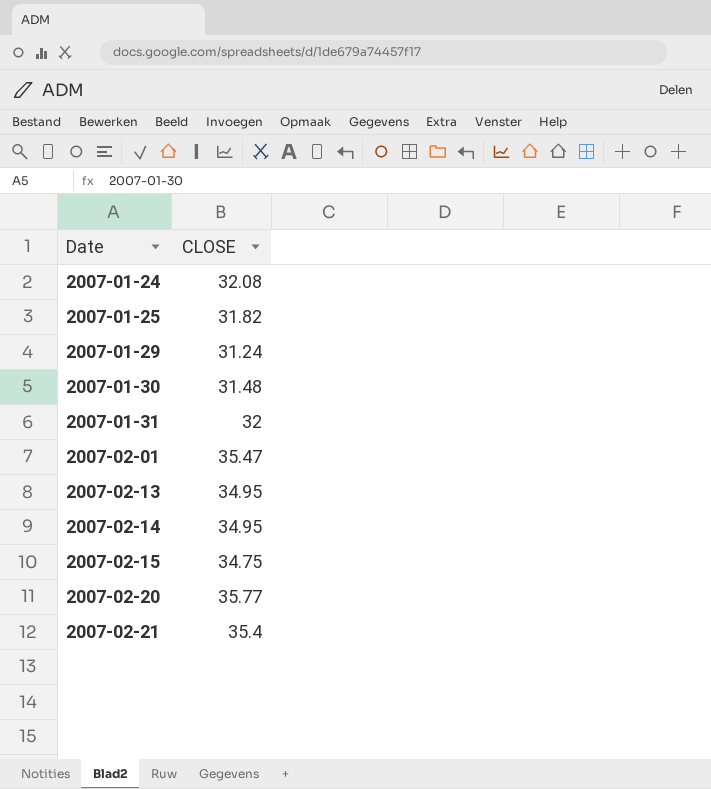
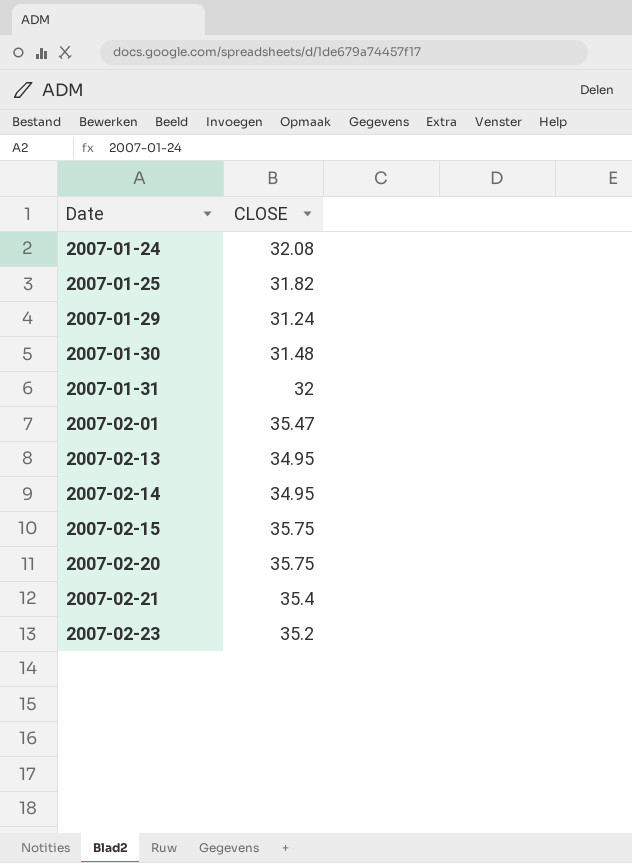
2007-02-15 | CLOSE: 34.75 -> 35.75
2007-02-20 | CLOSE: 35.77 -> 35.75
row 2007-02-23: none -> 35.2

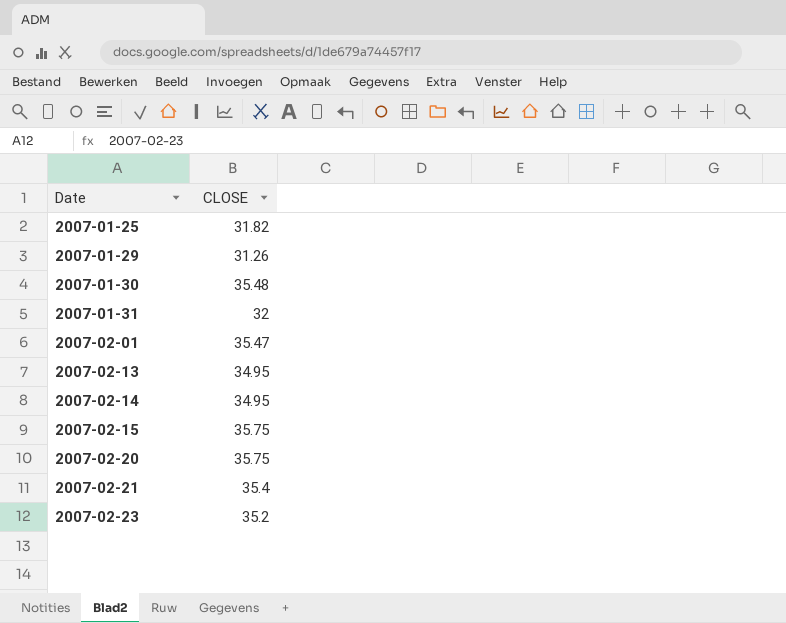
row 2007-01-24: 32.08 -> none
2007-01-29 | CLOSE: 31.24 -> 31.26
2007-01-30 | CLOSE: 31.48 -> 35.48

